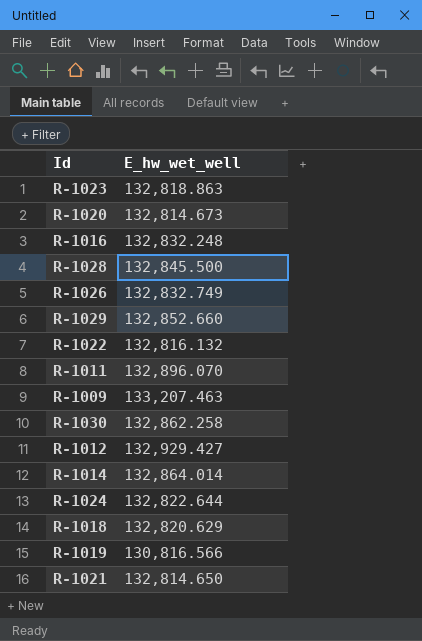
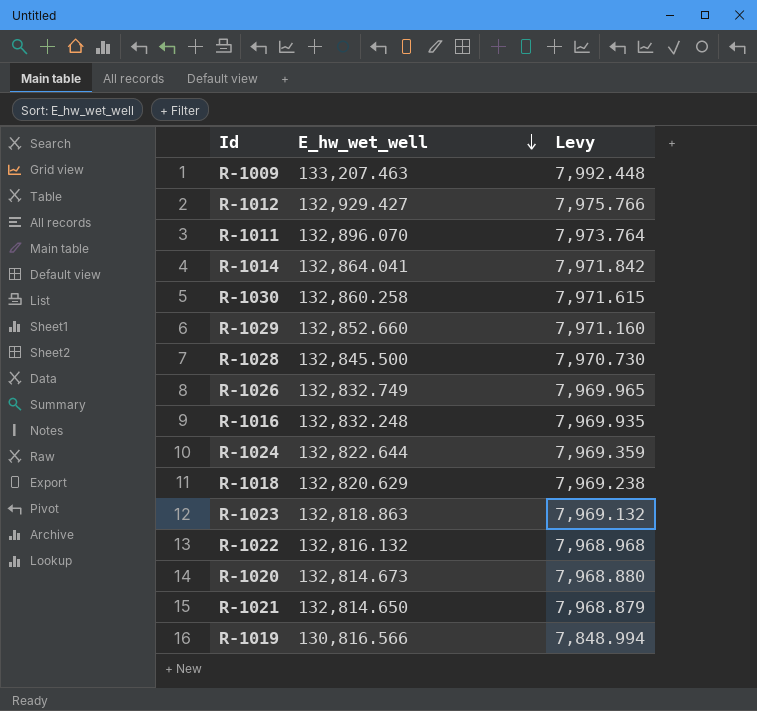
row order: none -> E_hw_wet_well descending
column Levy | formula: none -> [E_hw_wet_well] * 0.06
R-1014 | E_hw_wet_well: 132,864.014 -> 132,864.041
R-1030 | E_hw_wet_well: 132,862.258 -> 132,860.258

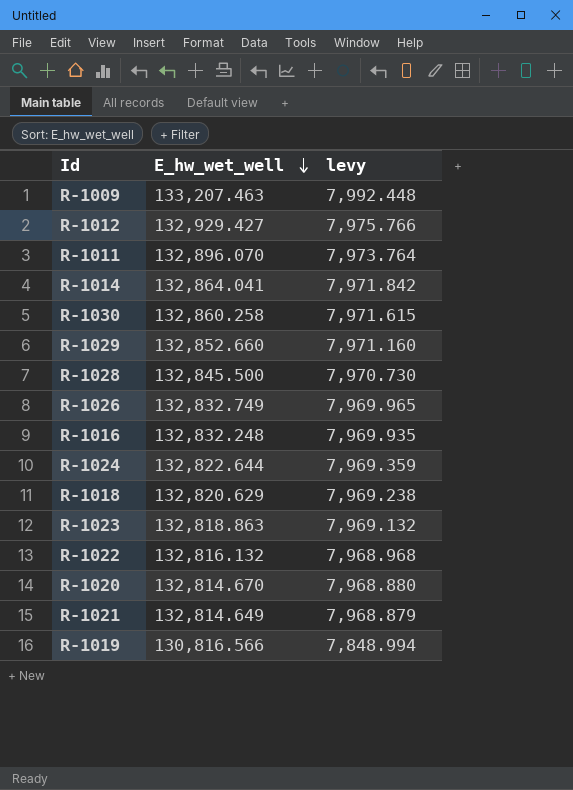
column name: Levy -> levy
R-1020 | E_hw_wet_well: 132,814.673 -> 132,814.670
R-1021 | E_hw_wet_well: 132,814.650 -> 132,814.649

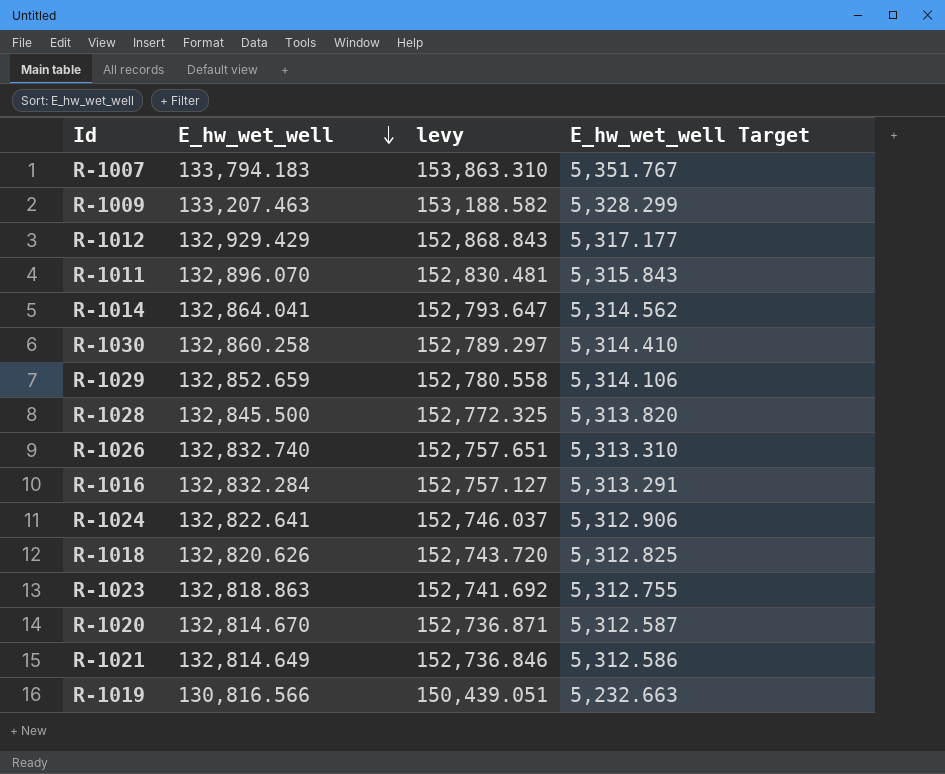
column levy | formula: [E_hw_wet_well] * 0.06 -> [E_hw_wet_well] * 1.15
column E_hw_wet_well Target | formula: none -> [E_hw_wet_well] * 0.04
row R-1022: 132,816.132 | 7,968.968 -> none
row R-1007: none -> 133,794.183 | 153,863.310 | 5,351.767
R-1012 | E_hw_wet_well: 132,929.427 -> 132,929.429
R-1029 | E_hw_wet_well: 132,852.660 -> 132,852.659
R-1026 | E_hw_wet_well: 132,832.749 -> 132,832.740
R-1016 | E_hw_wet_well: 132,832.248 -> 132,832.284
R-1024 | E_hw_wet_well: 132,822.644 -> 132,822.641
R-1018 | E_hw_wet_well: 132,820.629 -> 132,820.626

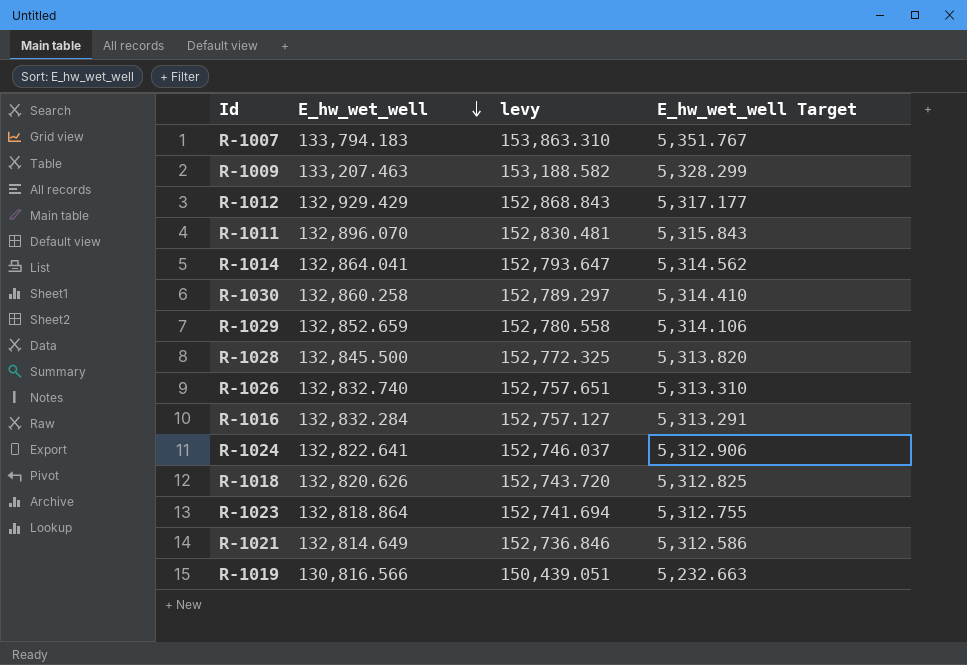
row R-1020: 132,814.670 | 152,736.871 | 5,312.587 -> none
R-1023 | E_hw_wet_well: 132,818.863 -> 132,818.864
R-1023 | levy: 152,741.692 -> 152,741.694

